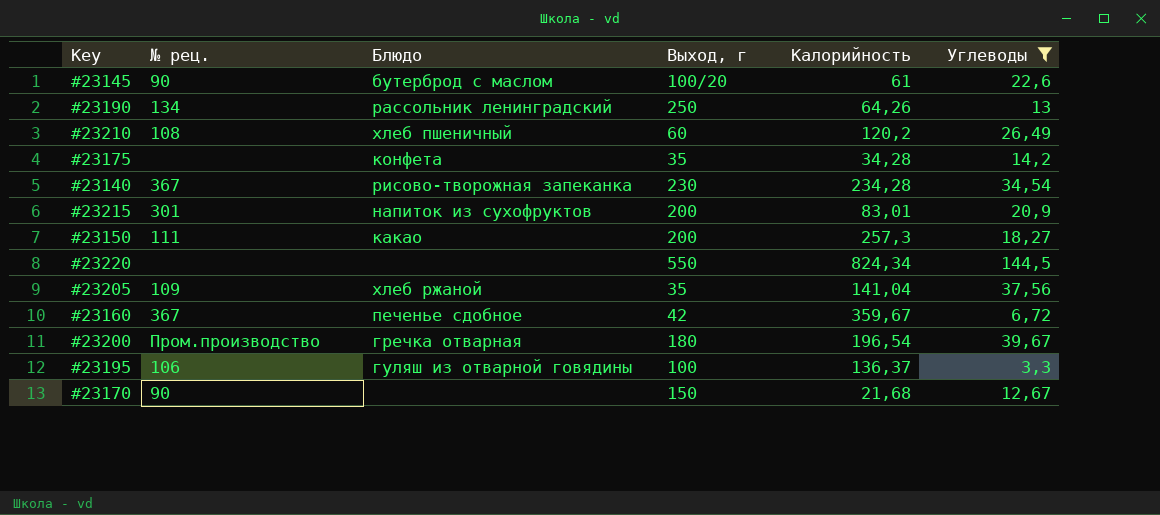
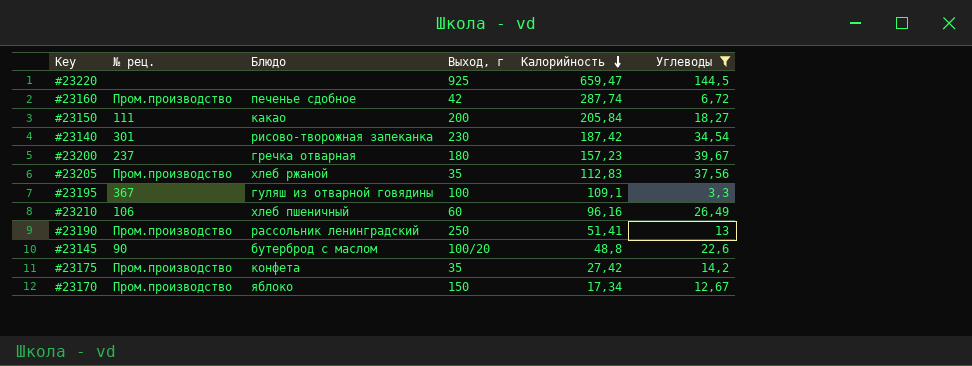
row order: none -> Калорийность descending
row #23215: 301 | напиток из сухофруктов | 200 | 83,01 | 20,9 -> none
#23220 | Выход, г: 550 -> 925
#23220 | Калорийность: 824,34 -> 659,47
#23160 | № рец.: 367 -> Пром.производство
#23160 | Калорийность: 359,67 -> 287,74
#23150 | Калорийность: 257,3 -> 205,84
#23140 | № рец.: 367 -> 301
#23140 | Калорийность: 234,28 -> 187,42
#23200 | № рец.: Пром.производство -> 237
#23200 | Калорийность: 196,54 -> 157,23
#23205 | № рец.: 109 -> Пром.производство
#23205 | Калорийность: 141,04 -> 112,83
#23195 | № рец.: 106 -> 367
#23195 | Калорийность: 136,37 -> 109,1
#23210 | № рец.: 108 -> 106
#23210 | Калорийность: 120,2 -> 96,16
#23190 | № рец.: 134 -> Пром.производство
#23190 | Калорийность: 64,26 -> 51,41
#23145 | Калорийность: 61 -> 48,8
#23175 | № рец.: none -> Пром.производство
#23175 | Калорийность: 34,28 -> 27,42
#23170 | № рец.: 90 -> Пром.производство
#23170 | Блюдо: none -> яблоко
#23170 | Калорийность: 21,68 -> 17,34

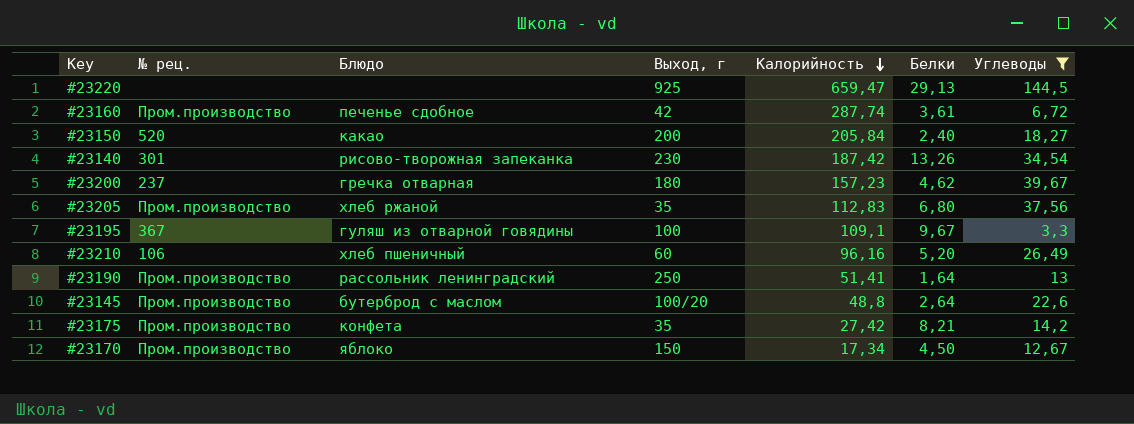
column Белки | position: none -> 6
#23150 | № рец.: 111 -> 520
#23145 | № рец.: 90 -> Пром.производство

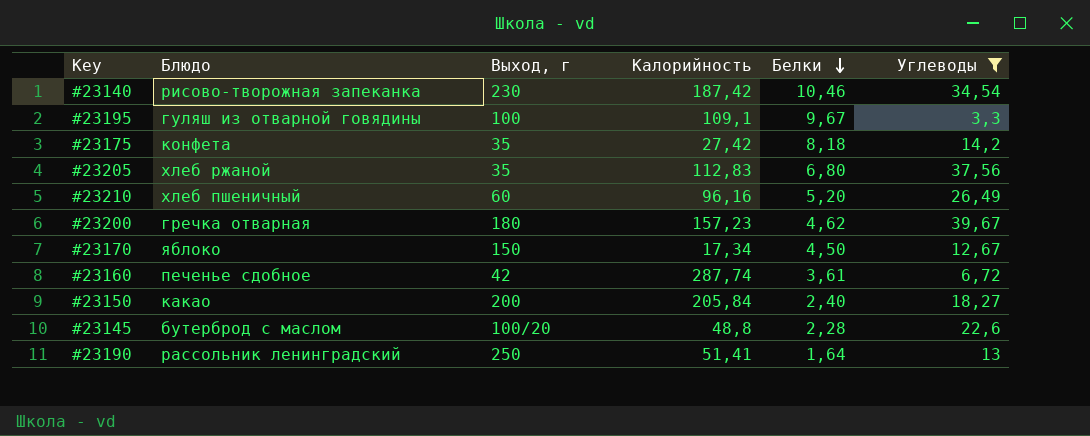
row order: Калорийность descending -> Белки descending
column № рец. | position: 2 -> none
row #23220: none | none | 925 | 659,47 | 29,13 | 144,5 -> none
#23140 | Белки: 13,26 -> 10,46
#23175 | Белки: 8,21 -> 8,18
#23145 | Белки: 2,64 -> 2,28

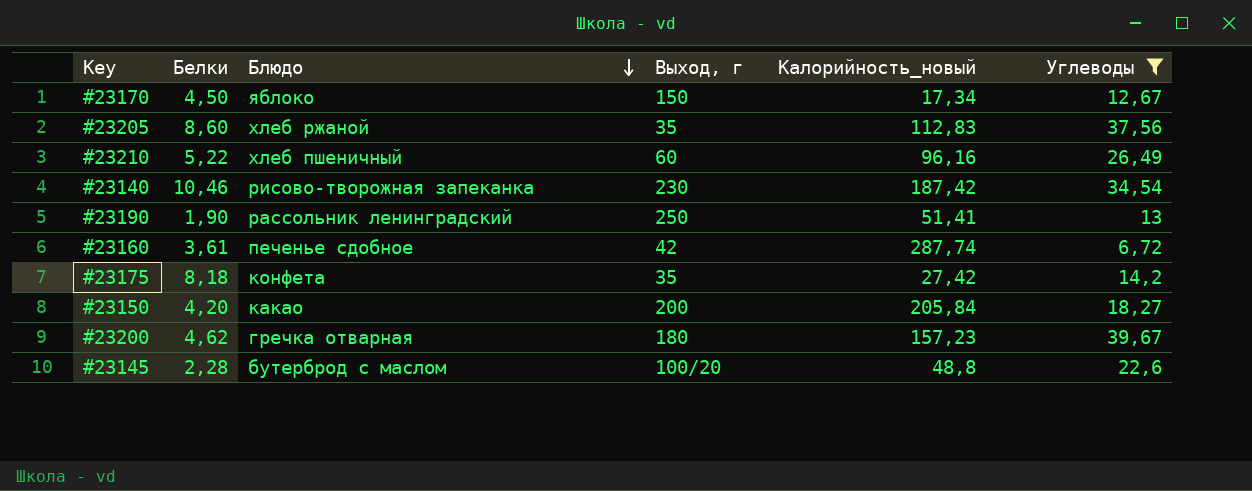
row order: Белки descending -> Блюдо descending
column Белки | position: 5 -> 2
column name: Калорийность -> Калорийность_новый
row #23195: гуляш из отварной говядины | 100 | 109,1 | 9,67 | 3,3 -> none
#23205 | Белки: 6,80 -> 8,60
#23210 | Белки: 5,20 -> 5,22
#23190 | Белки: 1,64 -> 1,90
#23150 | Белки: 2,40 -> 4,20

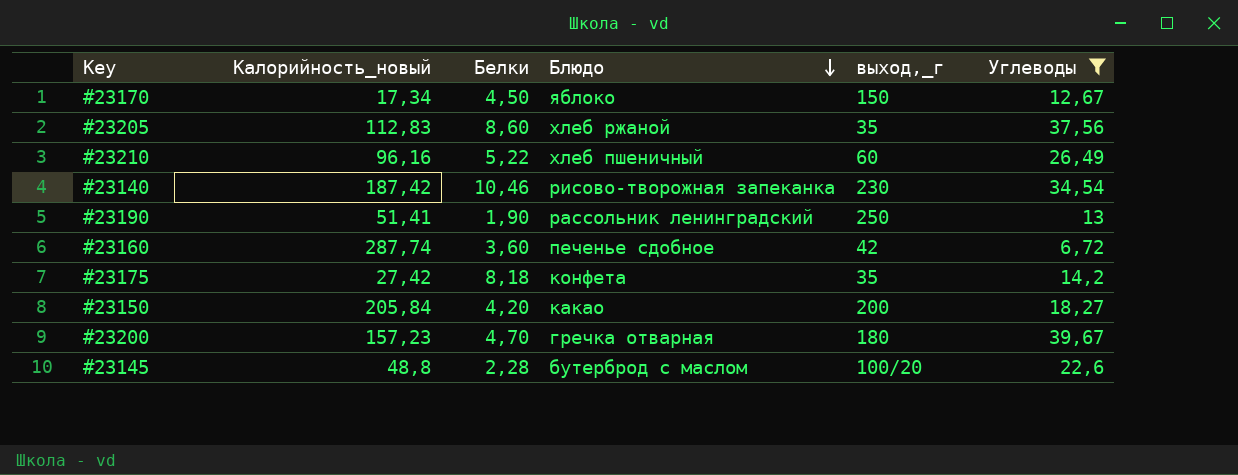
column Калорийность_новый | position: 5 -> 2
column name: Выход, г -> выход,_г
#23160 | Белки: 3,61 -> 3,60
#23200 | Белки: 4,62 -> 4,70

